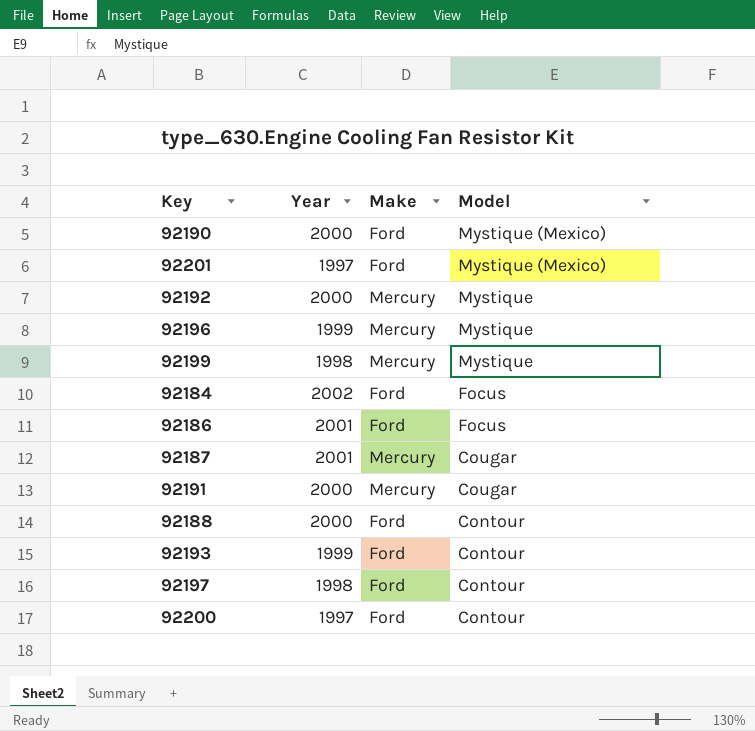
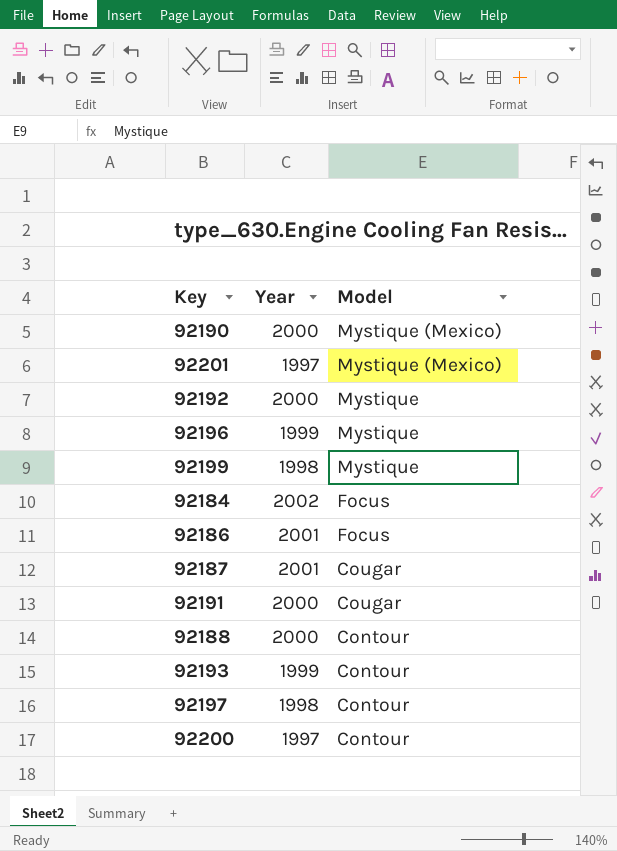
column Make | position: 3 -> none

